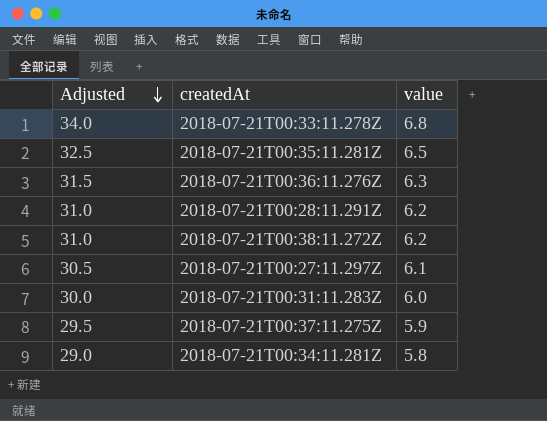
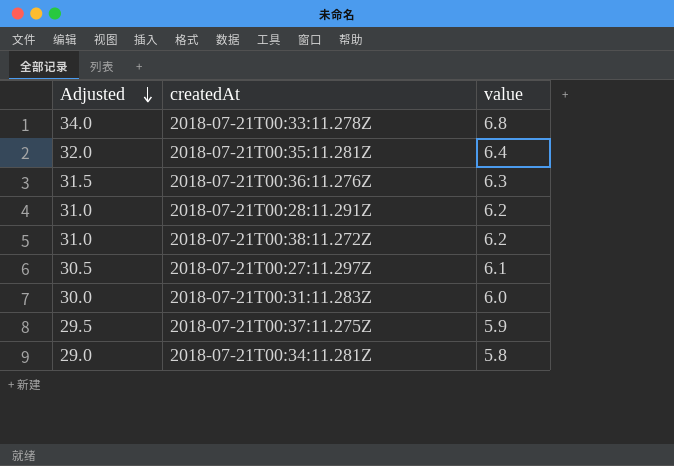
2018-07-21T00:35:11.281Z | Adjusted: 32.5 -> 32.0
2018-07-21T00:35:11.281Z | value: 6.5 -> 6.4

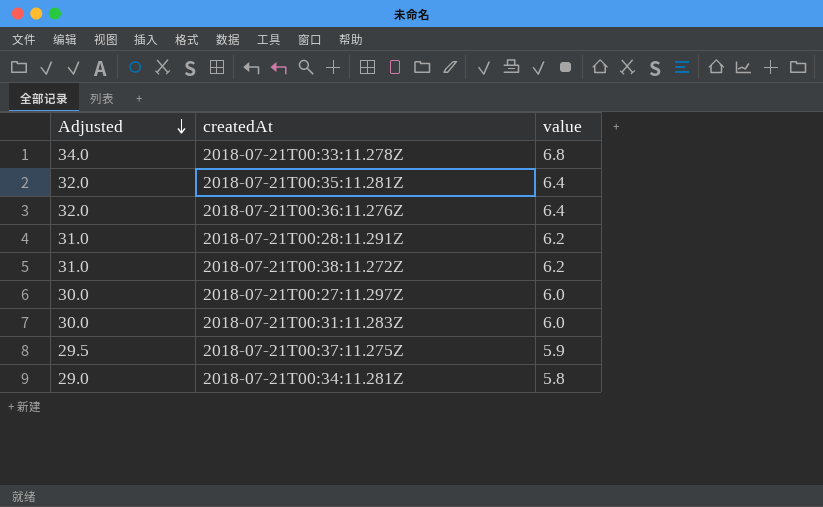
2018-07-21T00:36:11.276Z | Adjusted: 31.5 -> 32.0
2018-07-21T00:36:11.276Z | value: 6.3 -> 6.4
2018-07-21T00:27:11.297Z | Adjusted: 30.5 -> 30.0
2018-07-21T00:27:11.297Z | value: 6.1 -> 6.0

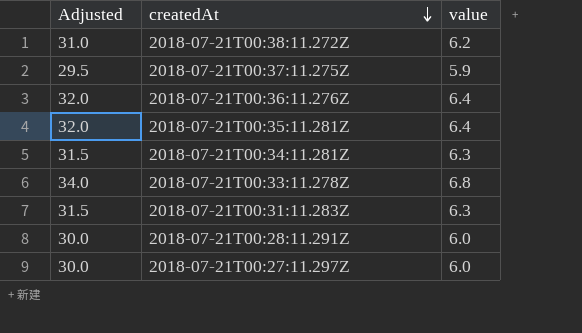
row order: Adjusted descending -> createdAt descending
2018-07-21T00:34:11.281Z | Adjusted: 29.0 -> 31.5
2018-07-21T00:34:11.281Z | value: 5.8 -> 6.3
2018-07-21T00:31:11.283Z | Adjusted: 30.0 -> 31.5
2018-07-21T00:31:11.283Z | value: 6.0 -> 6.3
2018-07-21T00:28:11.291Z | Adjusted: 31.0 -> 30.0
2018-07-21T00:28:11.291Z | value: 6.2 -> 6.0

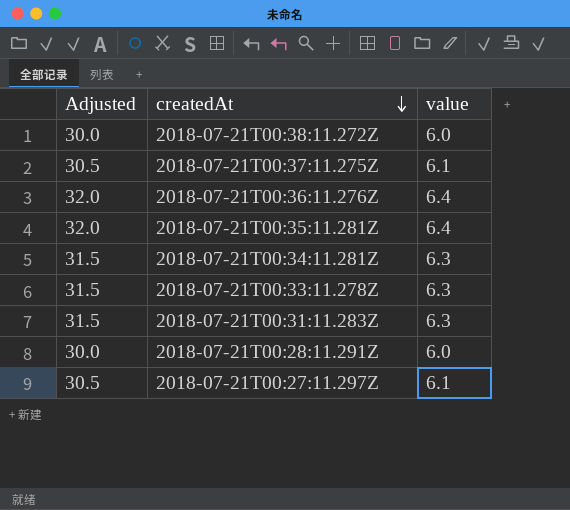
2018-07-21T00:38:11.272Z | Adjusted: 31.0 -> 30.0
2018-07-21T00:38:11.272Z | value: 6.2 -> 6.0
2018-07-21T00:37:11.275Z | Adjusted: 29.5 -> 30.5
2018-07-21T00:37:11.275Z | value: 5.9 -> 6.1
2018-07-21T00:33:11.278Z | Adjusted: 34.0 -> 31.5
2018-07-21T00:33:11.278Z | value: 6.8 -> 6.3
2018-07-21T00:27:11.297Z | Adjusted: 30.0 -> 30.5
2018-07-21T00:27:11.297Z | value: 6.0 -> 6.1

